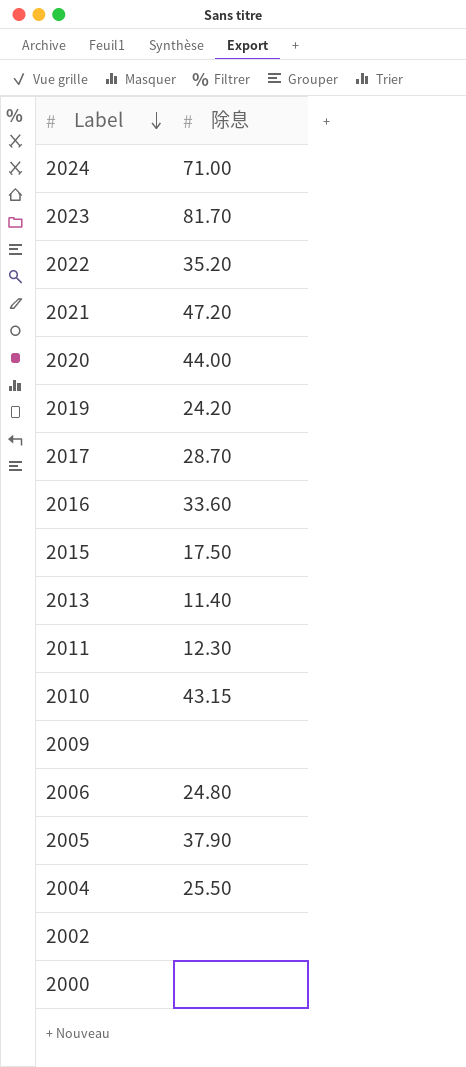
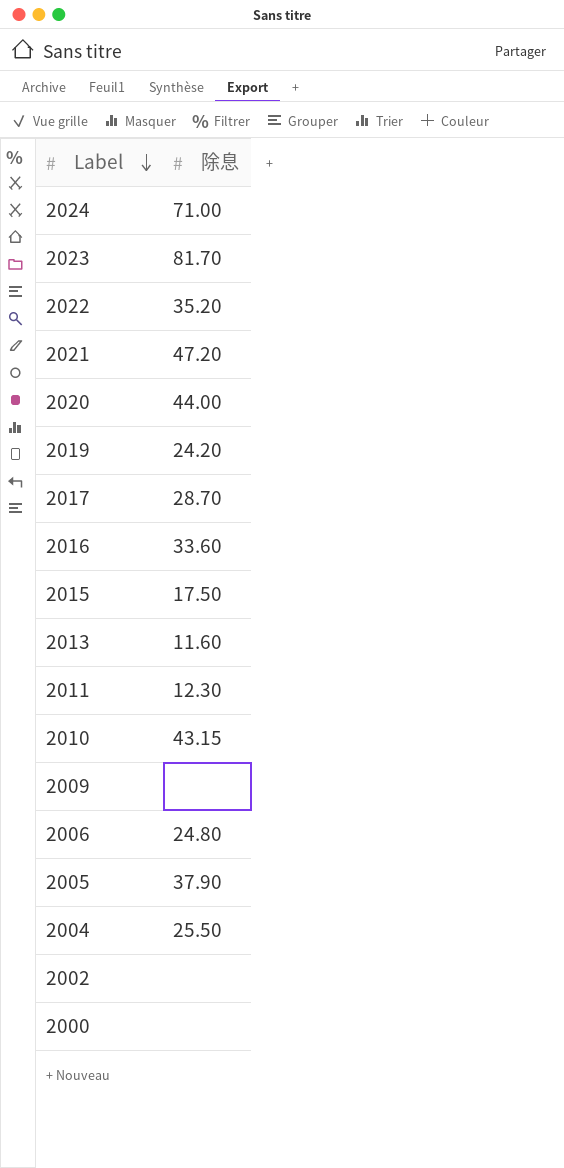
2013 | 除息: 11.40 -> 11.60

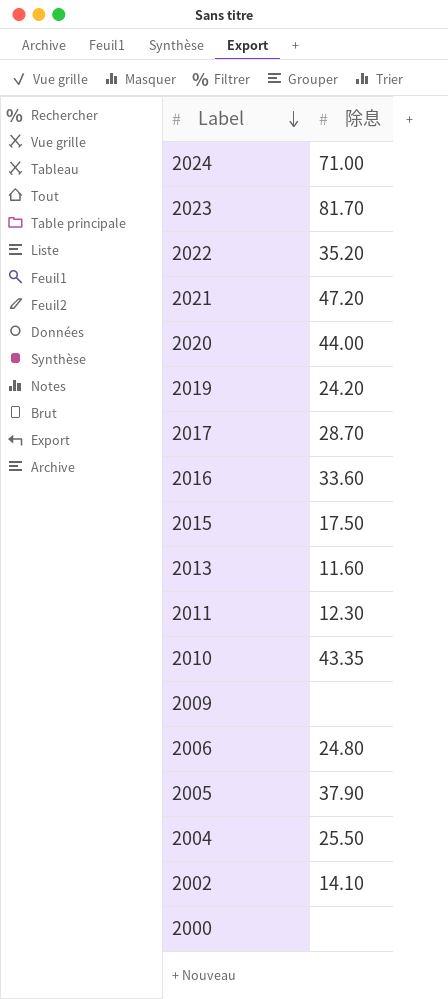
2010 | 除息: 43.15 -> 43.35
2002 | 除息: none -> 14.10

